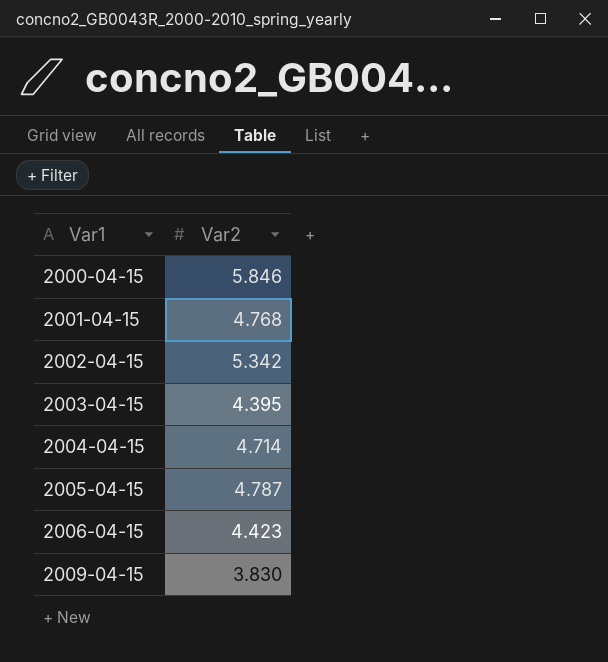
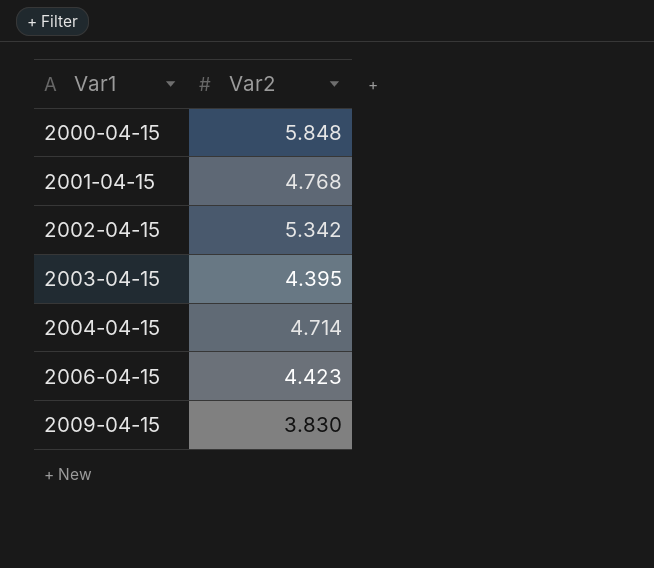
row 2005-04-15: 4.787 -> none
2000-04-15 | Var2: 5.846 -> 5.848

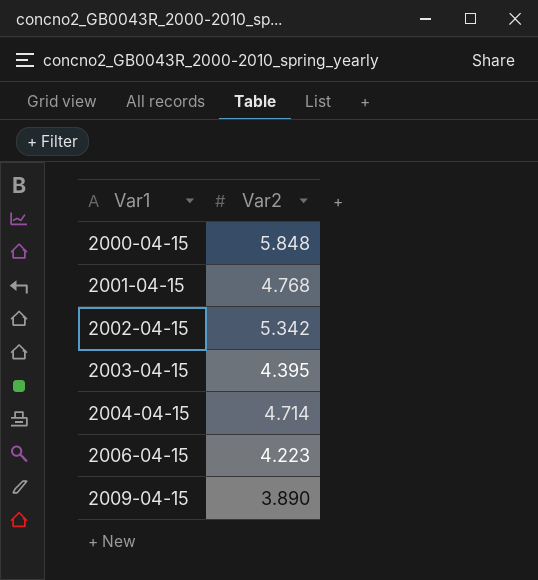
2006-04-15 | Var2: 4.423 -> 4.223
2009-04-15 | Var2: 3.830 -> 3.890

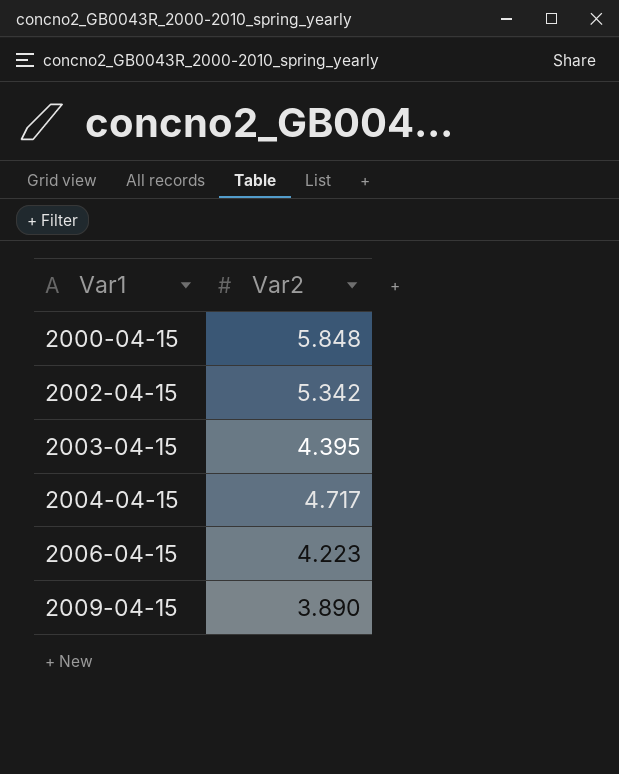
row 2001-04-15: 4.768 -> none
2004-04-15 | Var2: 4.714 -> 4.717

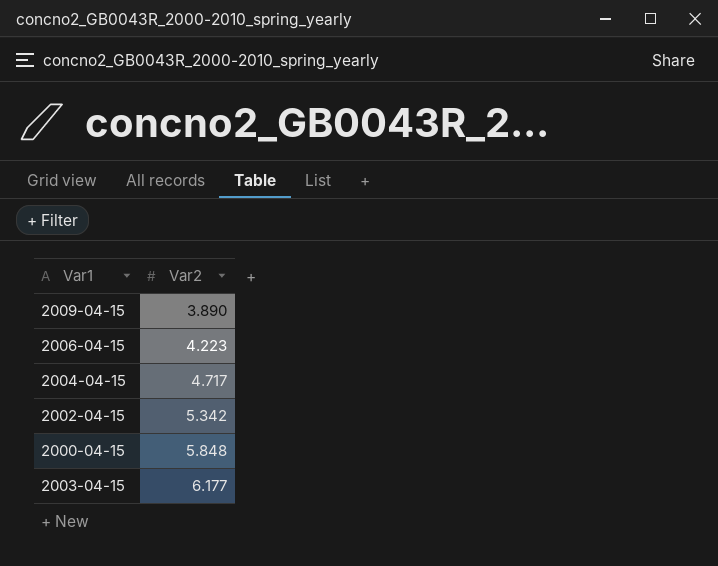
row order: Var1 ascending -> Var2 ascending
2003-04-15 | Var2: 4.395 -> 6.177

